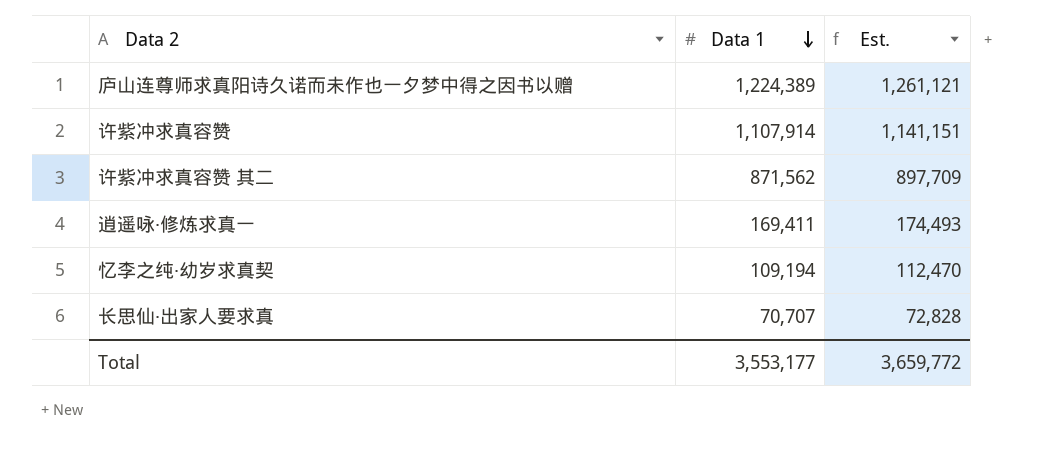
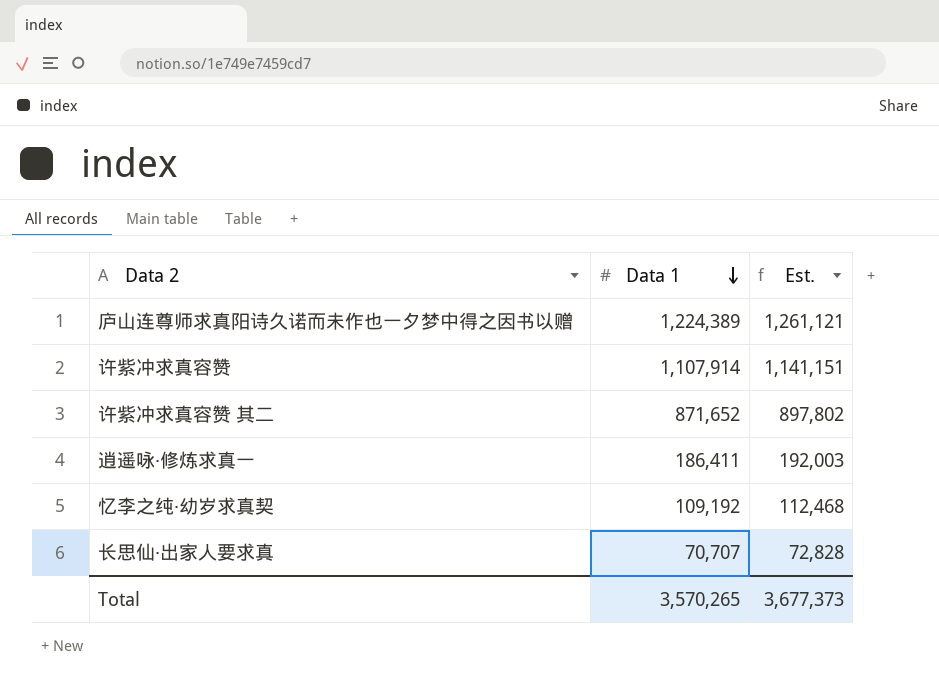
许紫冲求真容赞 其二 | Data 1: 871,562 -> 871,652
许紫冲求真容赞 其二 | Est.: 897,709 -> 897,802
逍遥咏·修炼求真一 | Data 1: 169,411 -> 186,411
逍遥咏·修炼求真一 | Est.: 174,493 -> 192,003
忆李之纯·幼岁求真契 | Data 1: 109,194 -> 109,192
忆李之纯·幼岁求真契 | Est.: 112,470 -> 112,468
Total | Data 1: 3,553,177 -> 3,570,265
Total | Est.: 3,659,772 -> 3,677,373

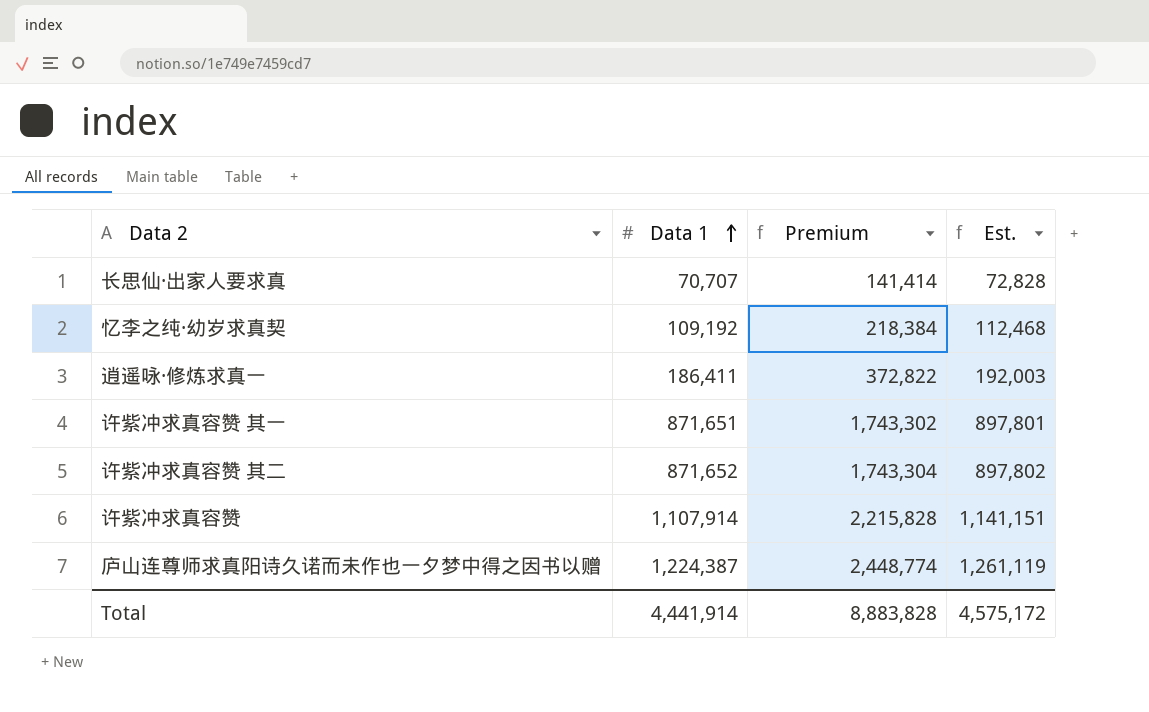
row order: Data 1 descending -> Data 1 ascending
column Premium | formula: none -> [Data 1] * 2
row 许紫冲求真容赞 其一: none -> 871,651 | 1,743,302 | 897,801
庐山连尊师求真阳诗久诺而未作也一夕梦中得之因书以赠 | Data 1: 1,224,389 -> 1,224,387
庐山连尊师求真阳诗久诺而未作也一夕梦中得之因书以赠 | Est.: 1,261,121 -> 1,261,119
Total | Data 1: 3,570,265 -> 4,441,914
Total | Est.: 3,677,373 -> 4,575,172

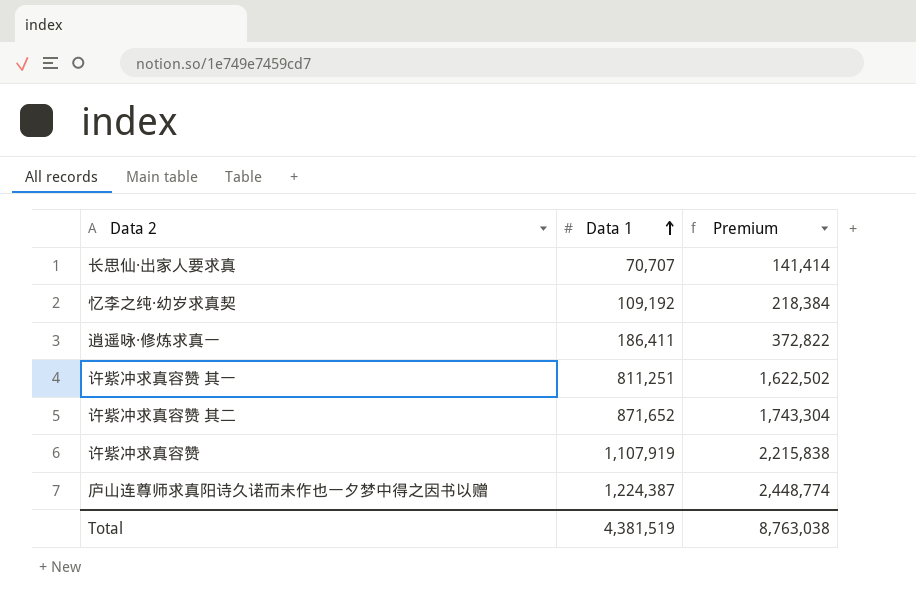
column Est. | formula: [Data 1] * 1.03 -> none
许紫冲求真容赞 其一 | Data 1: 871,651 -> 811,251
许紫冲求真容赞 其一 | Premium: 1,743,302 -> 1,622,502
许紫冲求真容赞 | Data 1: 1,107,914 -> 1,107,919
许紫冲求真容赞 | Premium: 2,215,828 -> 2,215,838
Total | Data 1: 4,441,914 -> 4,381,519
Total | Premium: 8,883,828 -> 8,763,038

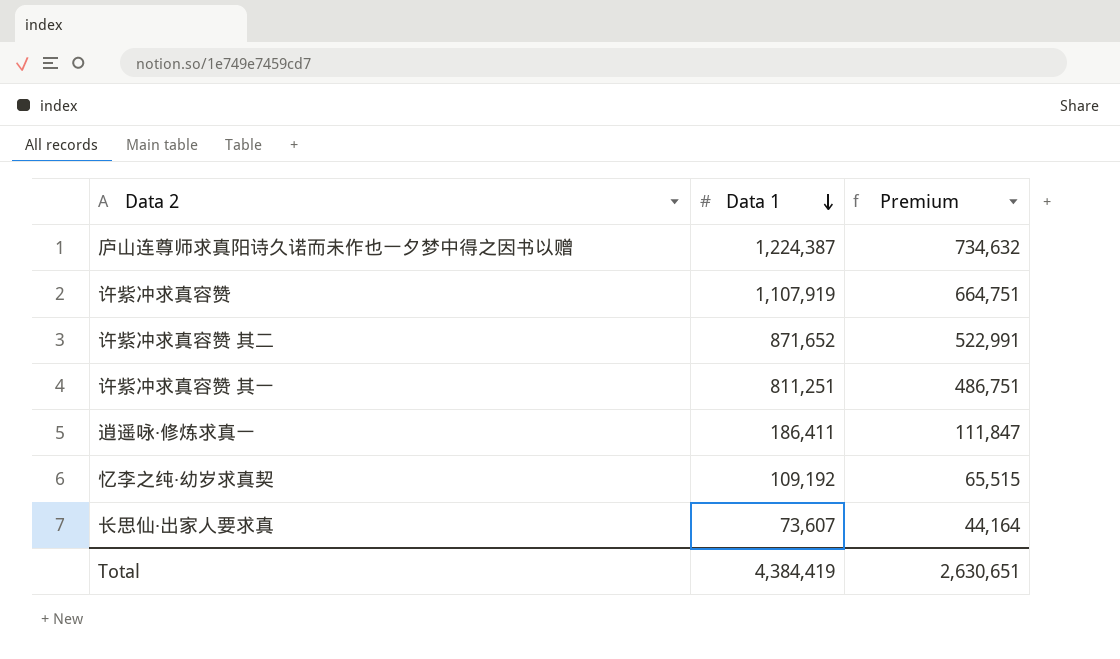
row order: Data 1 ascending -> Data 1 descending
column Premium | formula: [Data 1] * 2 -> [Data 1] * 0.6
长思仙·出家人要求真 | Data 1: 70,707 -> 73,607
Total | Data 1: 4,381,519 -> 4,384,419
Total | Premium: 8,763,038 -> 2,630,651

